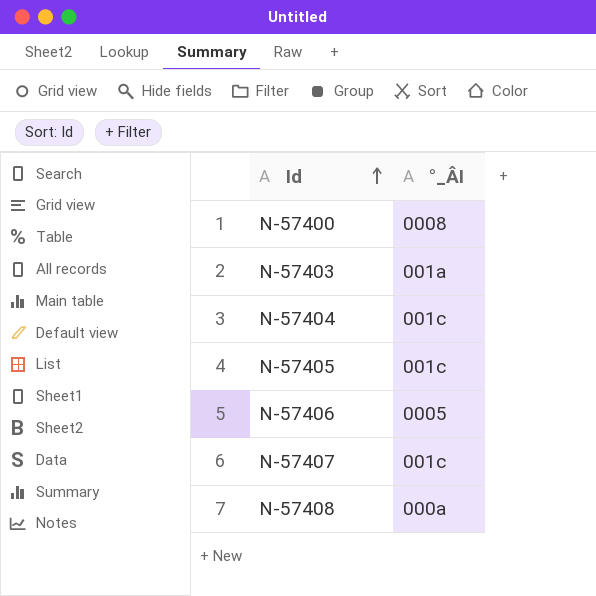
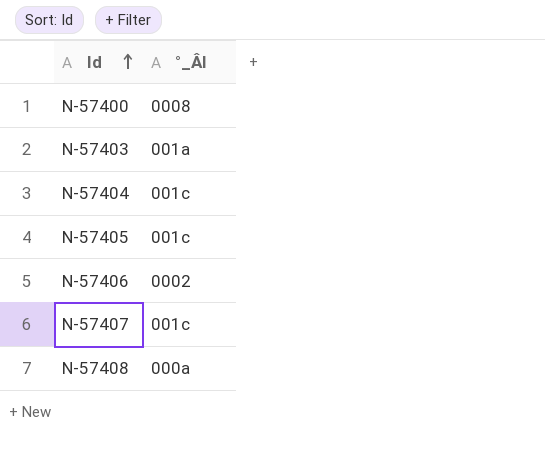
N-57406 | °_ÂI: 0005 -> 0002

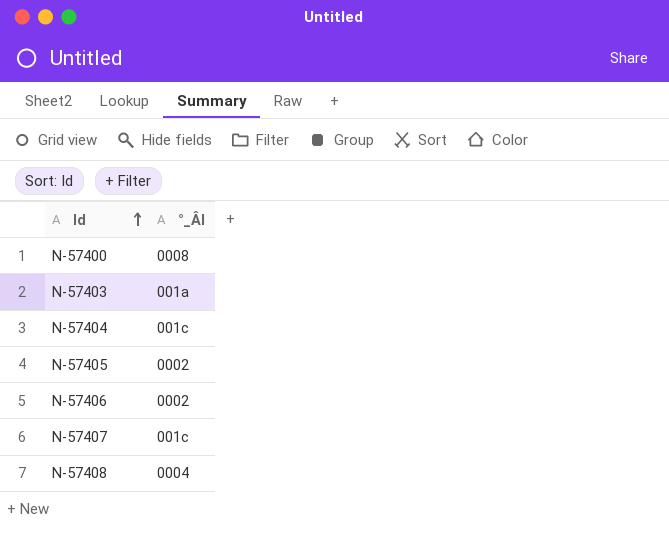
N-57405 | °_ÂI: 001c -> 0002
N-57408 | °_ÂI: 000a -> 0004

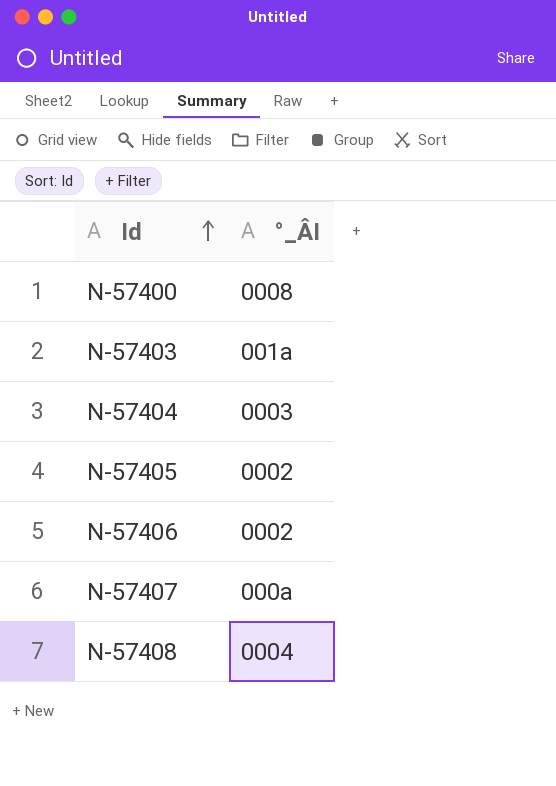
N-57404 | °_ÂI: 001c -> 0003
N-57407 | °_ÂI: 001c -> 000a

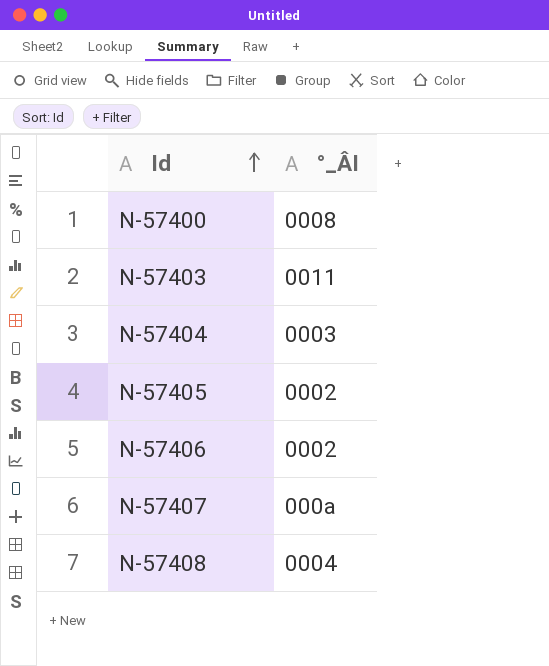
N-57403 | °_ÂI: 001a -> 0011

